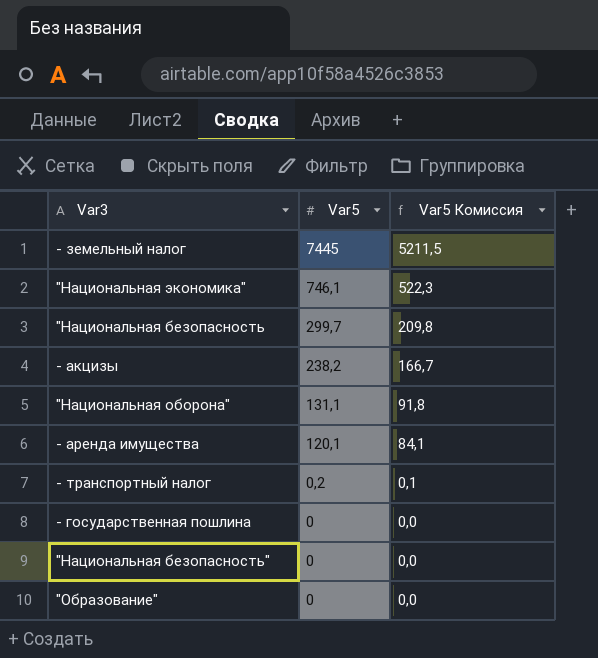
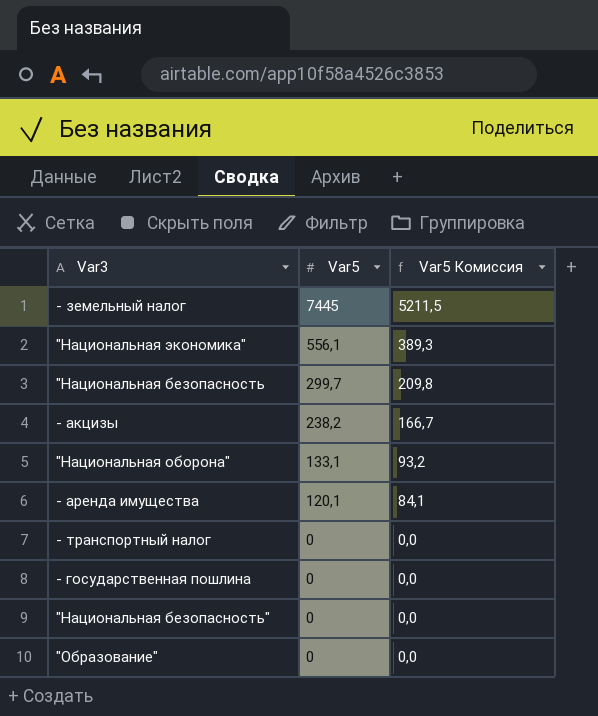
"Национальная экономика" | Var5: 746,1 -> 556,1
"Национальная экономика" | Var5 Комиссия: 522,3 -> 389,3
"Национальная оборона" | Var5: 131,1 -> 133,1
"Национальная оборона" | Var5 Комиссия: 91,8 -> 93,2
- транспортный налог | Var5: 0,2 -> 0
- транспортный налог | Var5 Комиссия: 0,1 -> 0,0

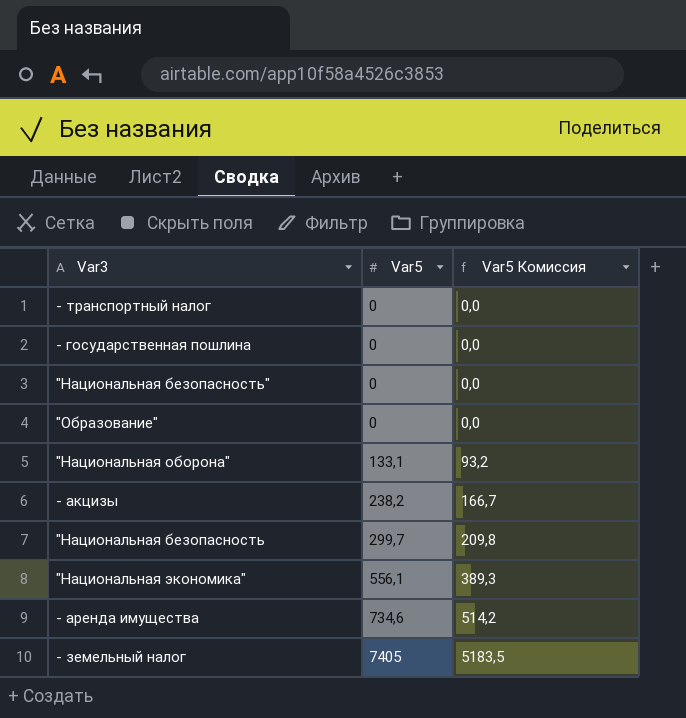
row order: Var5 descending -> Var5 ascending
- аренда имущества | Var5: 120,1 -> 734,6
- аренда имущества | Var5 Комиссия: 84,1 -> 514,2
- земельный налог | Var5: 7445 -> 7405
- земельный налог | Var5 Комиссия: 5211,5 -> 5183,5

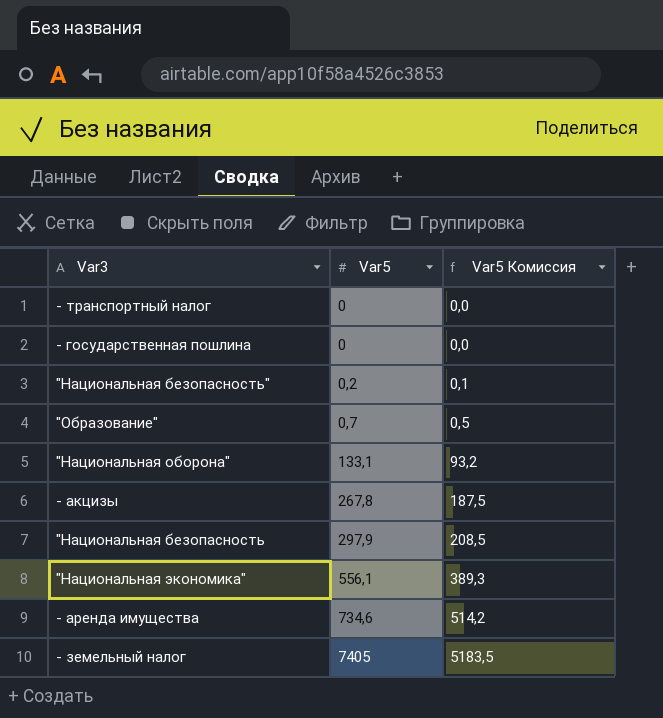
"Национальная безопасность" | Var5: 0 -> 0,2
"Национальная безопасность" | Var5 Комиссия: 0,0 -> 0,1
"Образование" | Var5: 0 -> 0,7
"Образование" | Var5 Комиссия: 0,0 -> 0,5
- акцизы | Var5: 238,2 -> 267,8
- акцизы | Var5 Комиссия: 166,7 -> 187,5
"Национальная безопасность | Var5: 299,7 -> 297,9
"Национальная безопасность | Var5 Комиссия: 209,8 -> 208,5

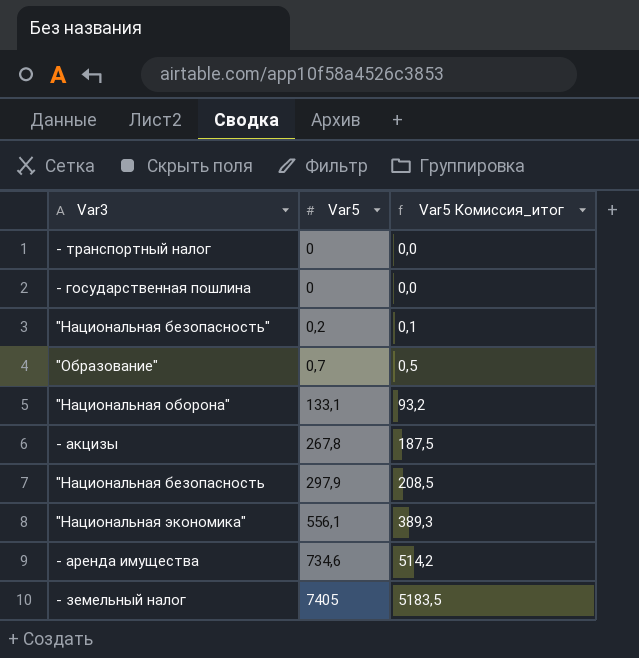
column name: Var5 Комиссия -> Var5 Комиссия_итог

